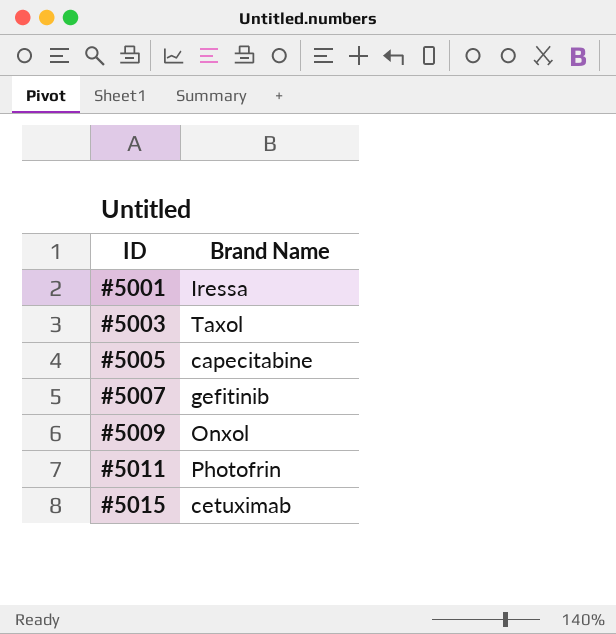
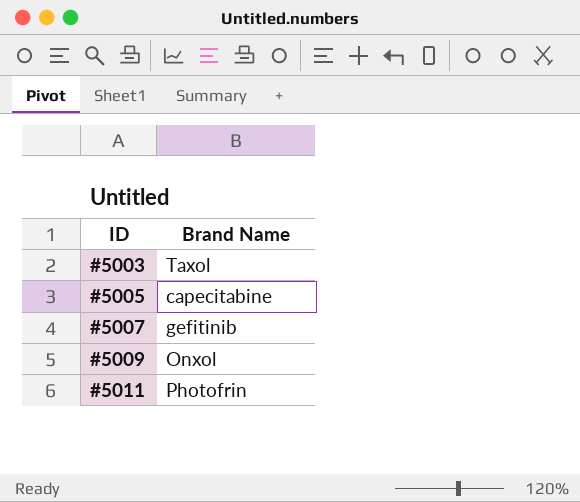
row #5001: Iressa -> none
row #5015: cetuximab -> none

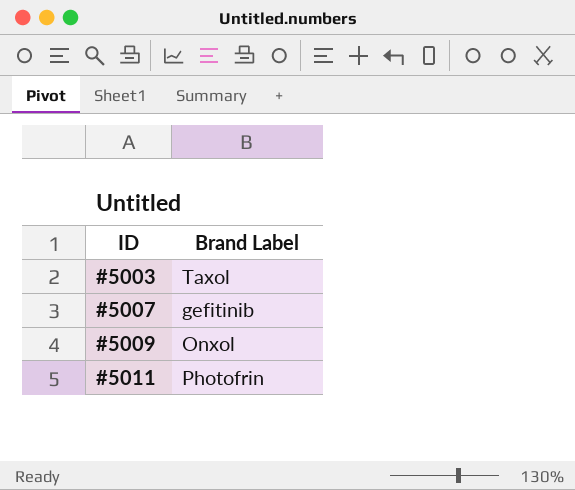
column name: Brand Name -> Brand Label
row #5005: capecitabine -> none

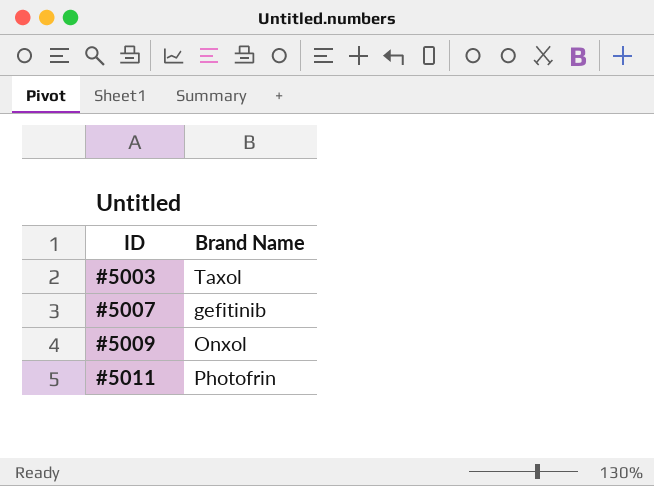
column name: Brand Label -> Brand Name

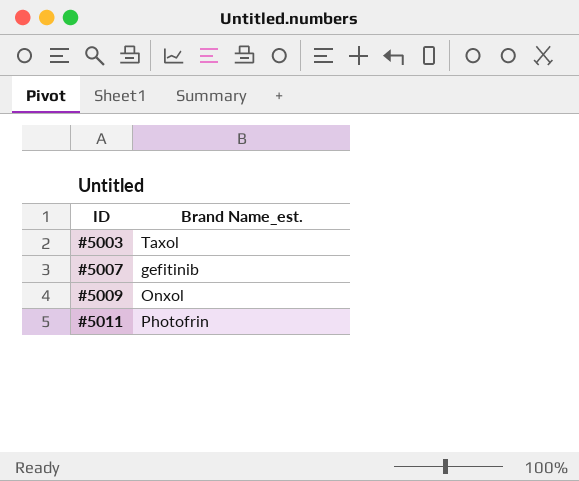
column name: Brand Name -> Brand Name_est.

